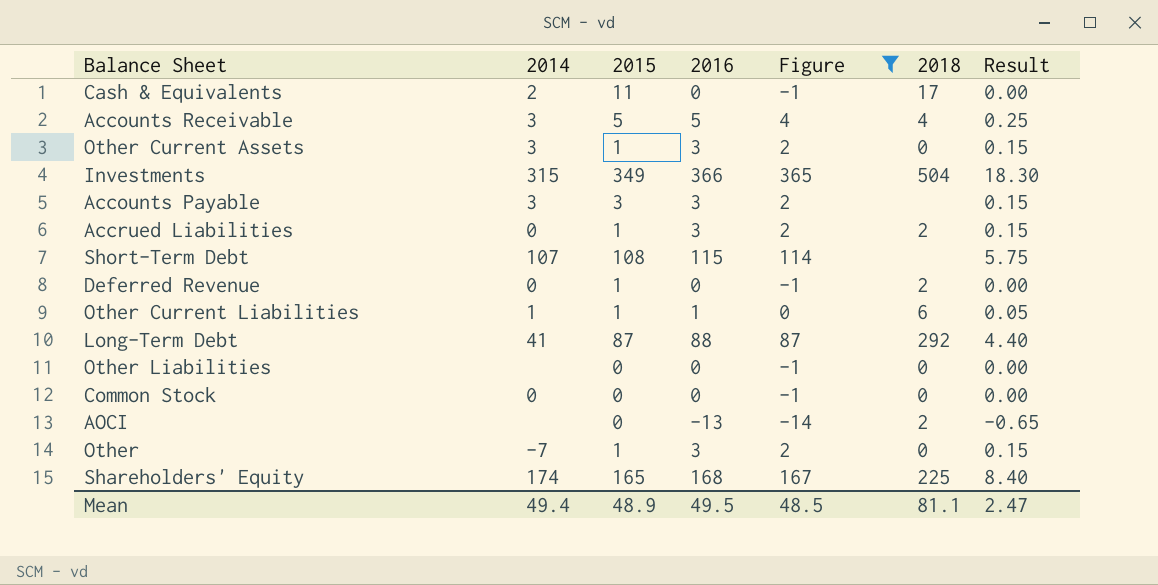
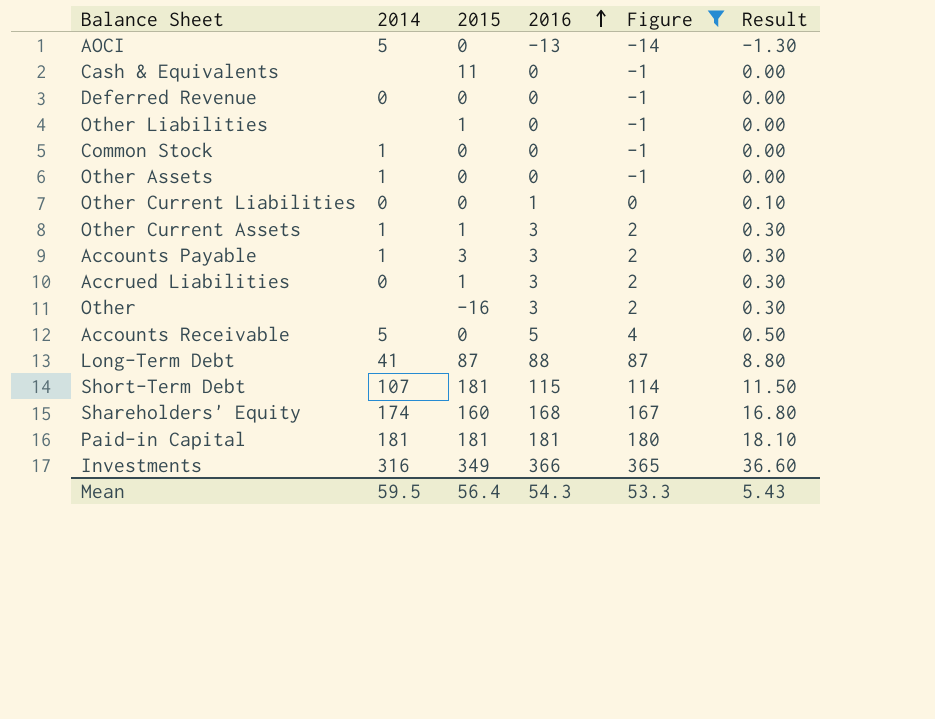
row order: none -> 2016 ascending
column 2018 | position: 6 -> none
column Result | formula: [2016] * 0.05 -> [2016] * 0.1
AOCI | 2014: none -> 5
Cash & Equivalents | 2014: 2 -> none
Deferred Revenue | 2015: 1 -> 0
Other Liabilities | 2015: 0 -> 1
Common Stock | 2014: 0 -> 1
row Other Assets: none -> 1 | 0 | 0 | -1 | 0.00
Other Current Liabilities | 2014: 1 -> 0
Other Current Liabilities | 2015: 1 -> 0
Other Current Assets | 2014: 3 -> 1
Accounts Payable | 2014: 3 -> 1
Other | 2014: -7 -> none
Other | 2015: 1 -> -16
Accounts Receivable | 2014: 3 -> 5
Accounts Receivable | 2015: 5 -> 0
Short-Term Debt | 2015: 108 -> 181
Shareholders' Equity | 2015: 165 -> 160
row Paid-in Capital: none -> 181 | 181 | 181 | 180 | 18.10
Investments | 2014: 315 -> 316
Mean | 2014: 49.4 -> 59.5
Mean | 2015: 48.9 -> 56.4
Mean | 2016: 49.5 -> 54.3
Mean | Figure: 48.5 -> 53.3
Mean | Result: 2.47 -> 5.43

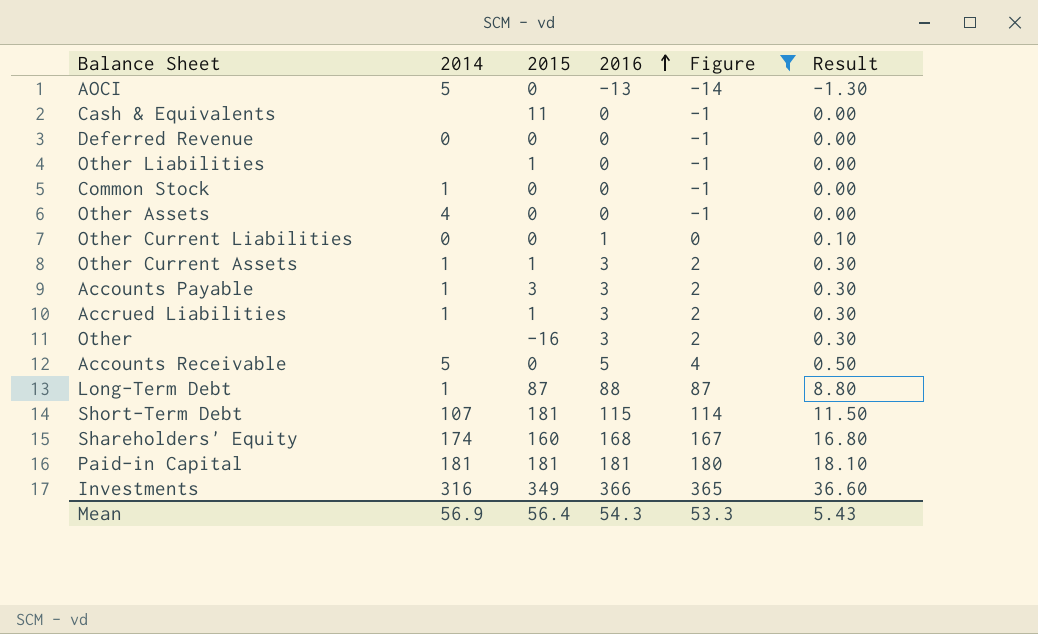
Other Assets | 2014: 1 -> 4
Accrued Liabilities | 2014: 0 -> 1
Long-Term Debt | 2014: 41 -> 1
Mean | 2014: 59.5 -> 56.9

